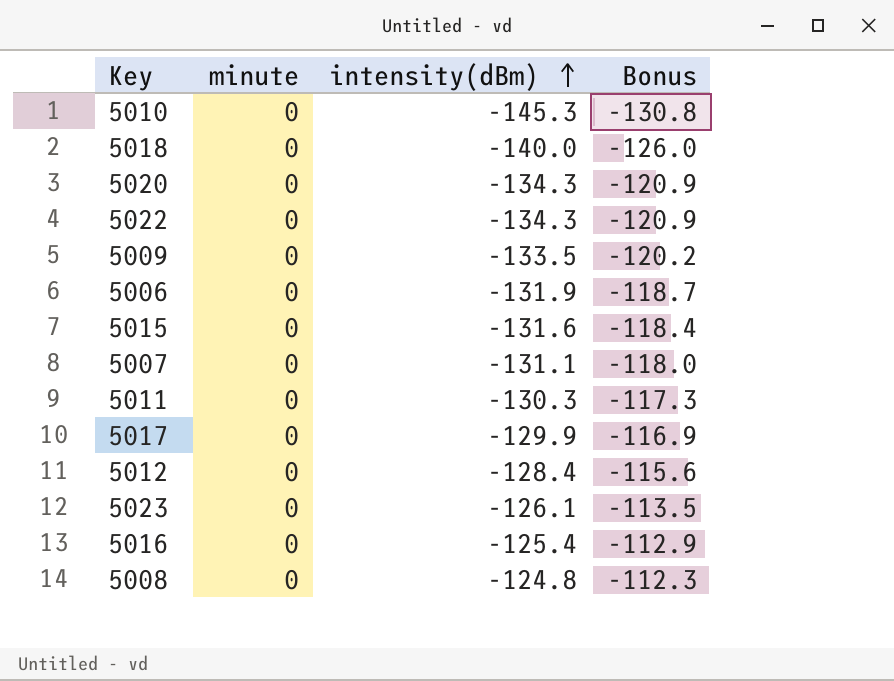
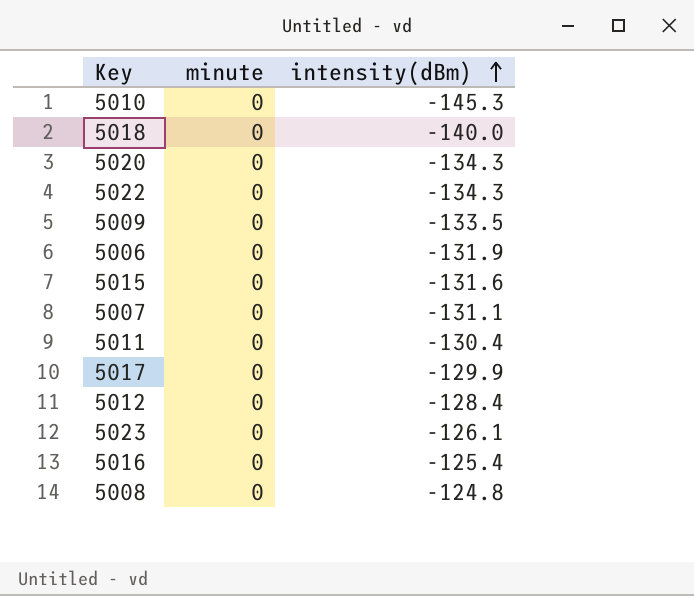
column Bonus | formula: [intensity(dBm)] * 0.9 -> none
5011 | intensity(dBm): -130.3 -> -130.4

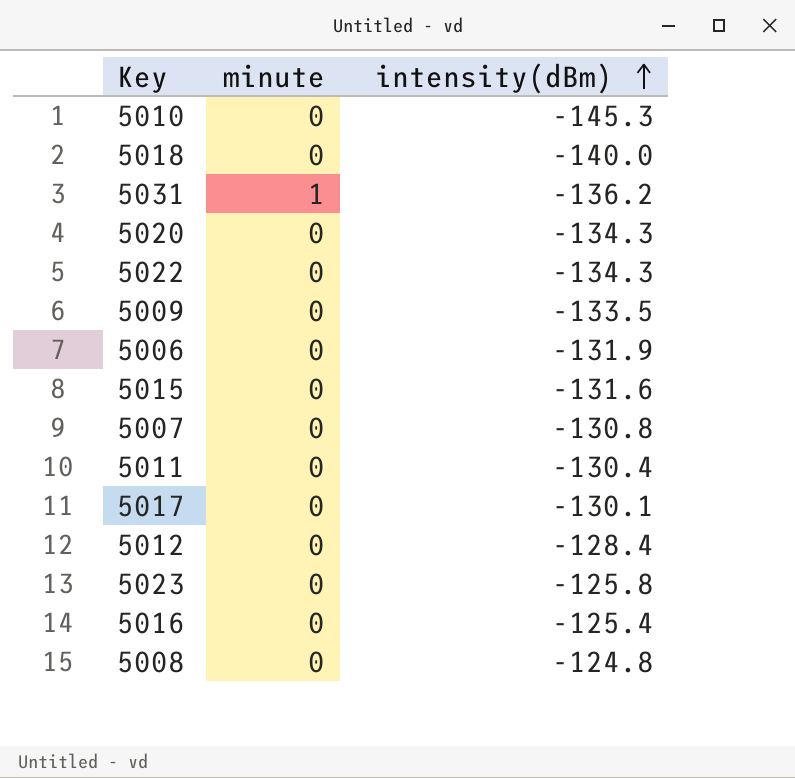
row 5031: none -> 1 | -136.2
5007 | intensity(dBm): -131.1 -> -130.8
5017 | intensity(dBm): -129.9 -> -130.1
5023 | intensity(dBm): -126.1 -> -125.8

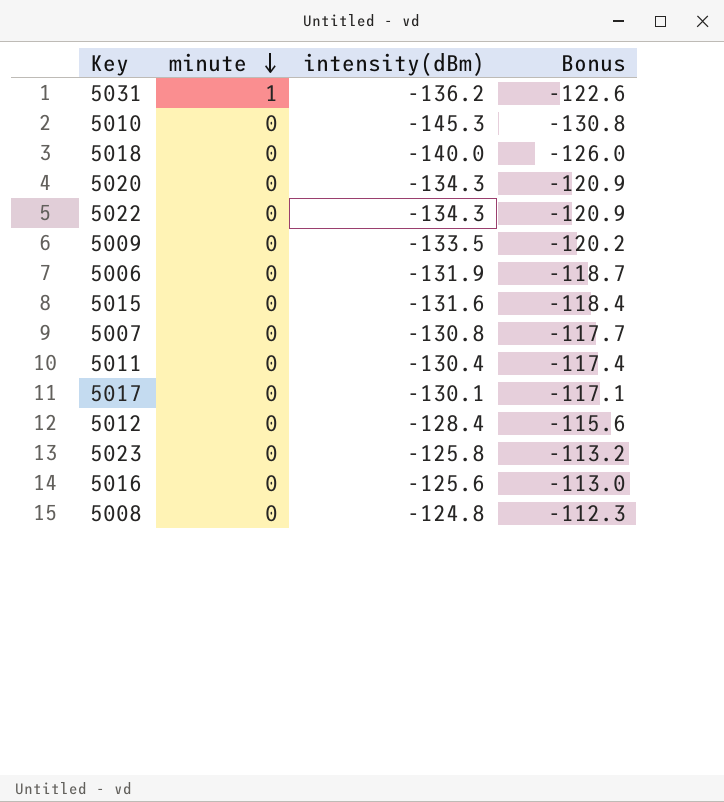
row order: intensity(dBm) ascending -> minute descending
column Bonus | formula: none -> [intensity(dBm)] * 0.9
5016 | intensity(dBm): -125.4 -> -125.6

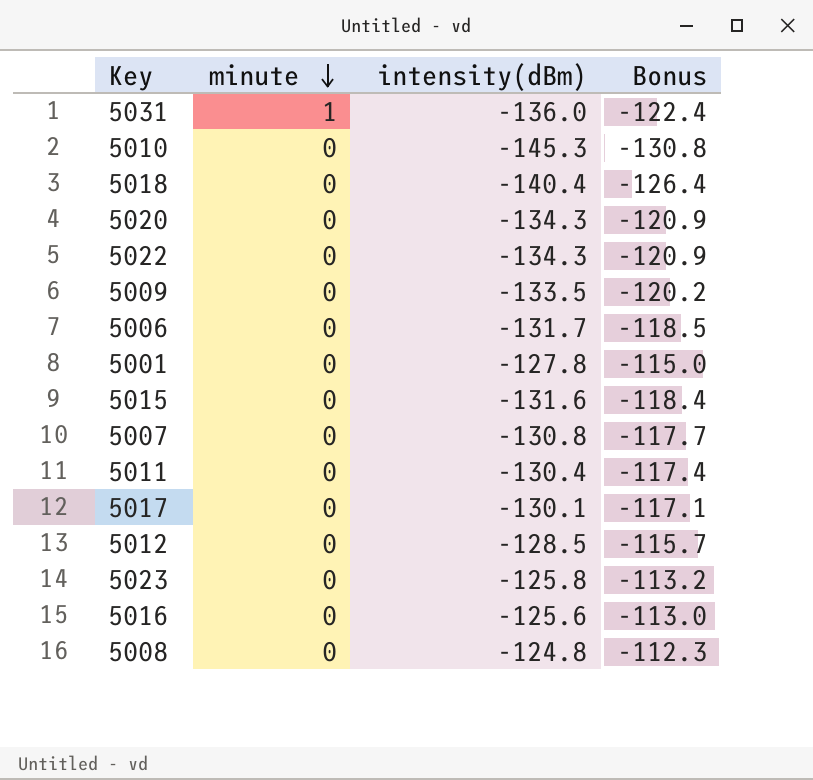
5031 | intensity(dBm): -136.2 -> -136.0
5031 | Bonus: -122.6 -> -122.4
5018 | intensity(dBm): -140.0 -> -140.4
5018 | Bonus: -126.0 -> -126.4
5006 | intensity(dBm): -131.9 -> -131.7
5006 | Bonus: -118.7 -> -118.5
row 5001: none -> 0 | -127.8 | -115.0
5012 | intensity(dBm): -128.4 -> -128.5
5012 | Bonus: -115.6 -> -115.7

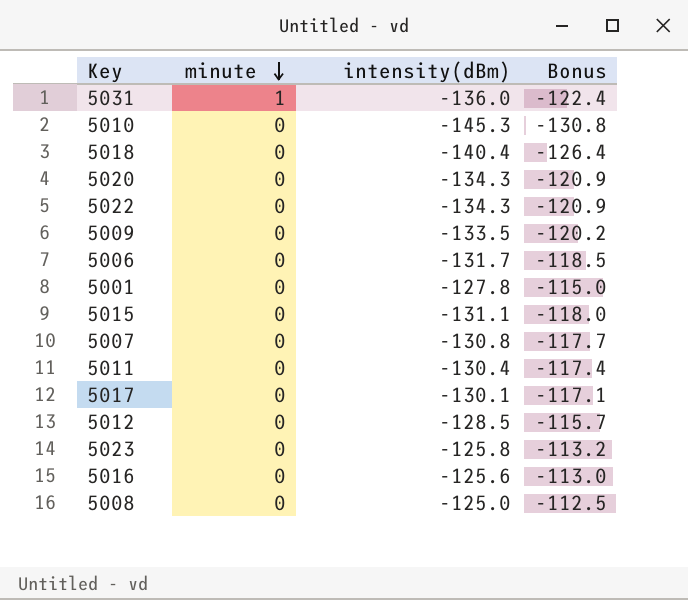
5015 | intensity(dBm): -131.6 -> -131.1
5015 | Bonus: -118.4 -> -118.0
5008 | intensity(dBm): -124.8 -> -125.0
5008 | Bonus: -112.3 -> -112.5

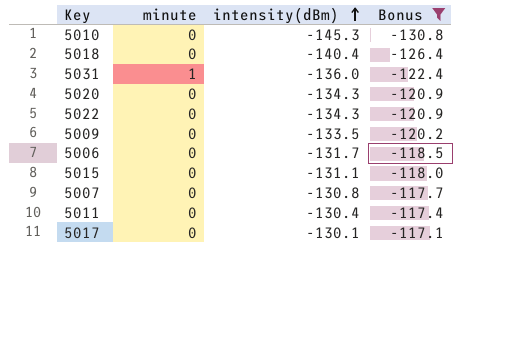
filter: none -> Bonus <= -117.1
row order: minute descending -> intensity(dBm) ascending

